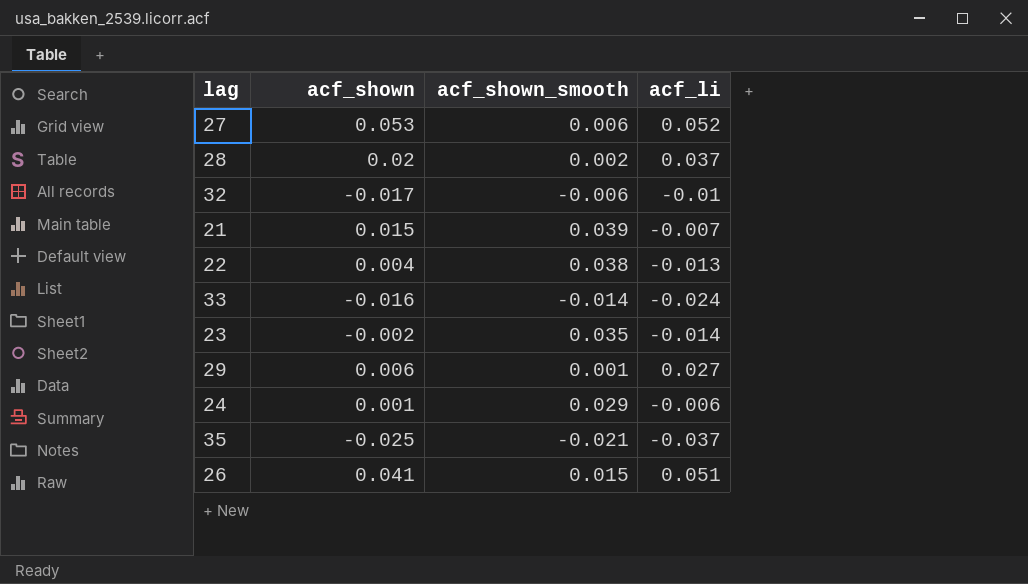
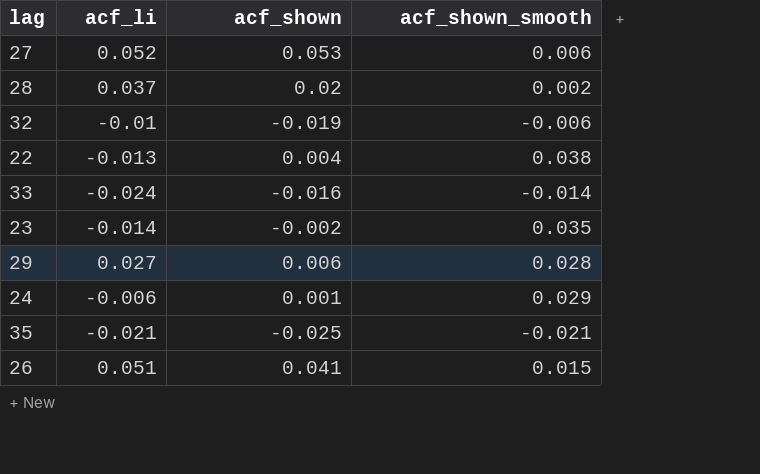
column acf_li | position: 4 -> 2
row 21: 0.015 | 0.039 | -0.007 -> none
32 | acf_shown: -0.017 -> -0.019
29 | acf_shown_smooth: 0.001 -> 0.028
35 | acf_li: -0.037 -> -0.021

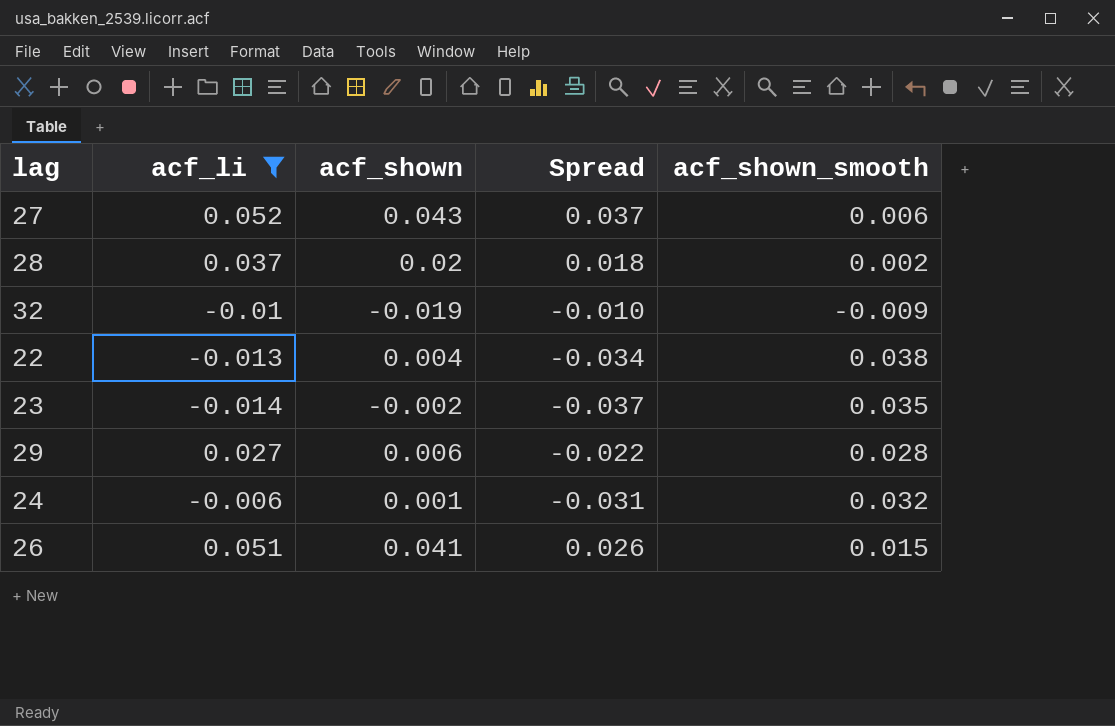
filter: none -> acf_li >= -0.014
column Spread | formula: none -> [acf_shown] - [acf_shown_smooth]
27 | acf_shown: 0.053 -> 0.043
32 | acf_shown_smooth: -0.006 -> -0.009
24 | acf_shown_smooth: 0.029 -> 0.032

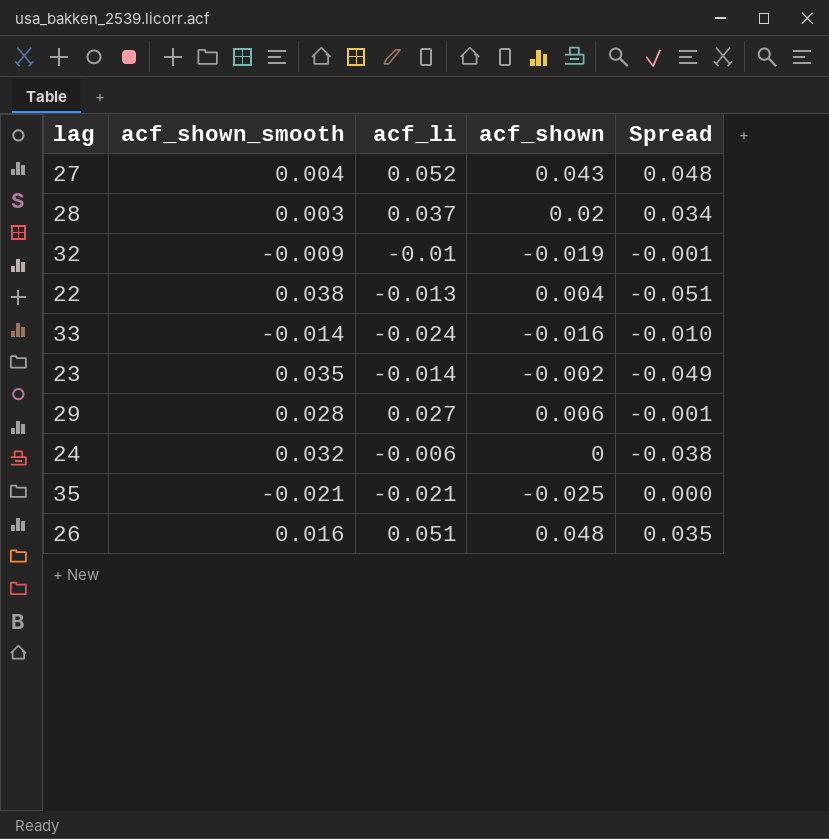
filter: acf_li >= -0.014 -> none
column acf_shown_smooth | position: 5 -> 2
column Spread | formula: [acf_shown] - [acf_shown_smooth] -> [acf_li] - [acf_shown_smooth]
27 | acf_shown_smooth: 0.006 -> 0.004
28 | acf_shown_smooth: 0.002 -> 0.003
24 | acf_shown: 0.001 -> 0
26 | acf_shown_smooth: 0.015 -> 0.016
26 | acf_shown: 0.041 -> 0.048

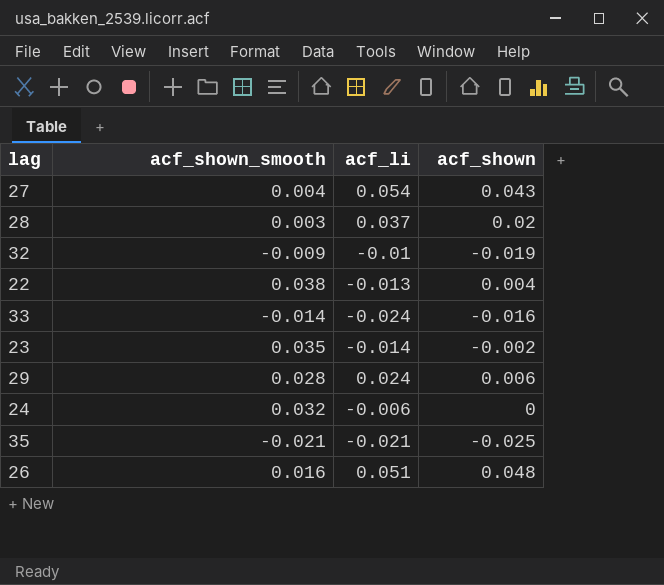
column Spread | formula: [acf_li] - [acf_shown_smooth] -> none
27 | acf_li: 0.052 -> 0.054
29 | acf_li: 0.027 -> 0.024

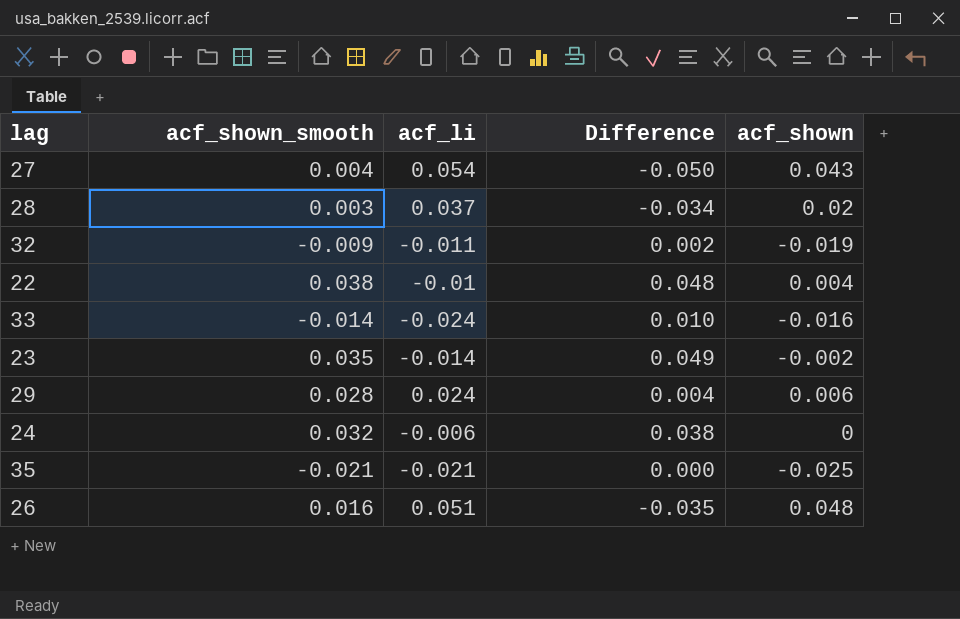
column Difference | formula: none -> [acf_shown_smooth] - [acf_li]
32 | acf_li: -0.01 -> -0.011
22 | acf_li: -0.013 -> -0.01

